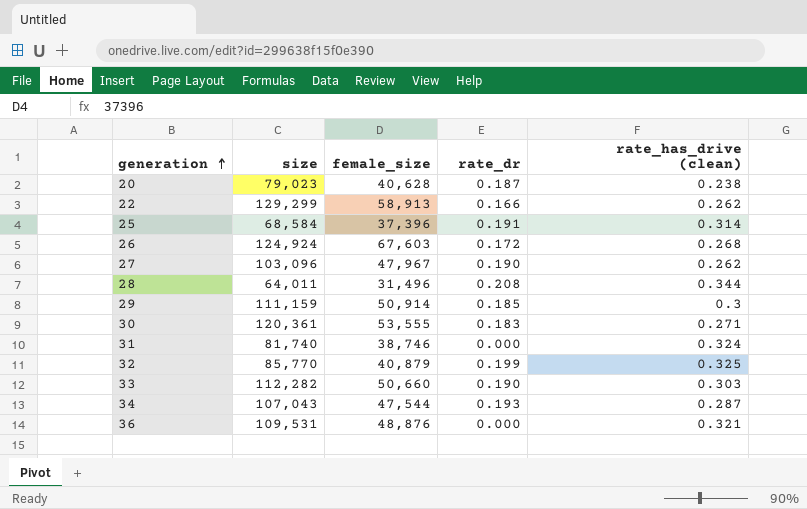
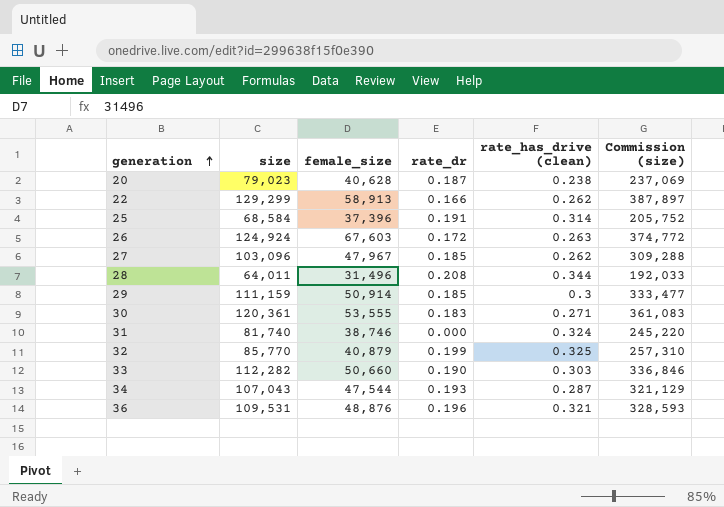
column Commission (size) | formula: none -> [size] * 3
26 | rate_has_drive (clean): 0.268 -> 0.263
27 | rate_dr: 0.190 -> 0.185
36 | rate_dr: 0.000 -> 0.196

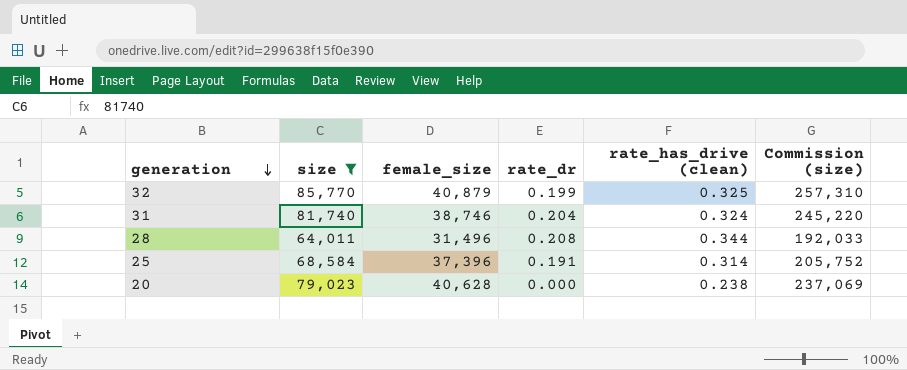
filter: none -> size <= 85,770
row order: generation ascending -> generation descending
31 | rate_dr: 0.000 -> 0.204
20 | rate_dr: 0.187 -> 0.000

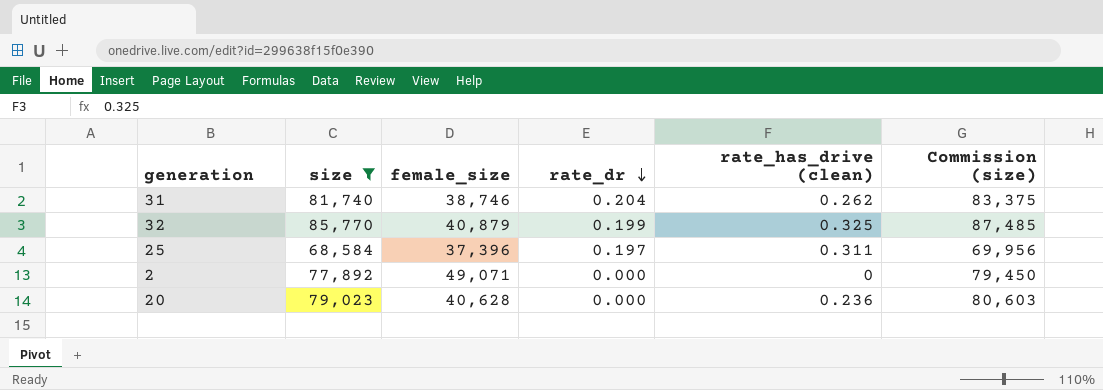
row order: generation descending -> rate_dr descending
column Commission (size) | formula: [size] * 3 -> [size] * 1.02
row 28: 64,011 | 31,496 | 0.208 | 0.344 | 192,033 -> none
31 | rate_has_drive (clean): 0.324 -> 0.262
25 | rate_dr: 0.191 -> 0.197
25 | rate_has_drive (clean): 0.314 -> 0.311
row 2: none -> 77,892 | 49,071 | 0.000 | 0 | 79,450
20 | rate_has_drive (clean): 0.238 -> 0.236

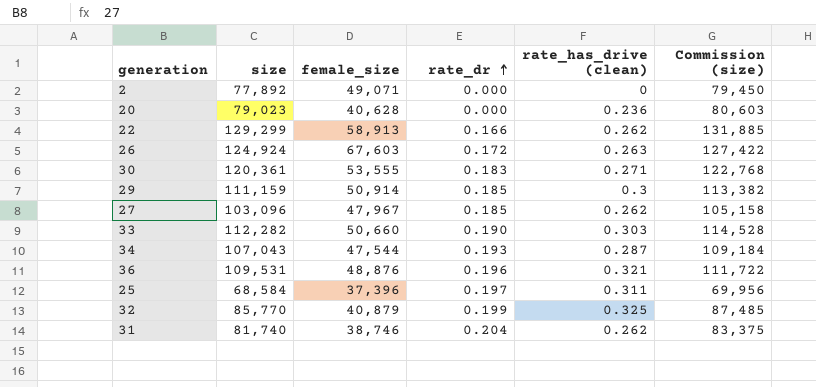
filter: size <= 85,770 -> none
row order: rate_dr descending -> rate_dr ascending

